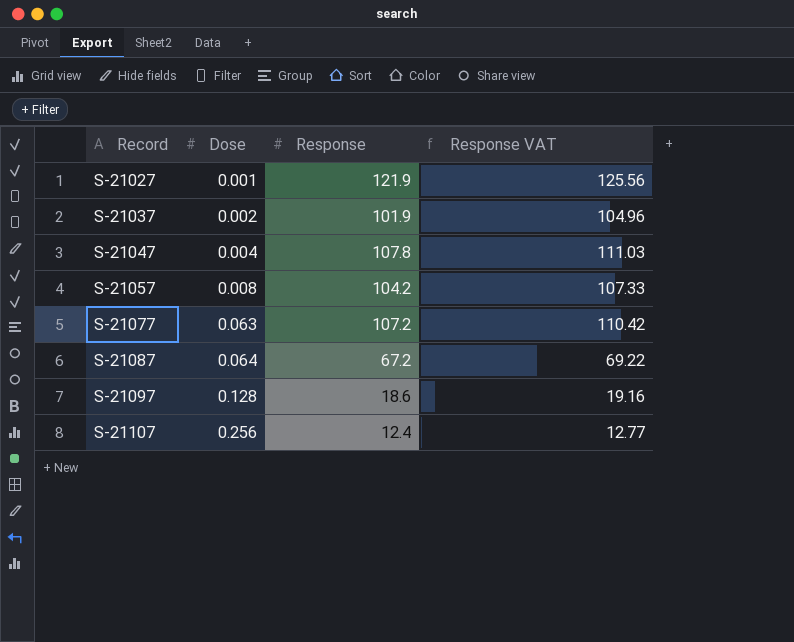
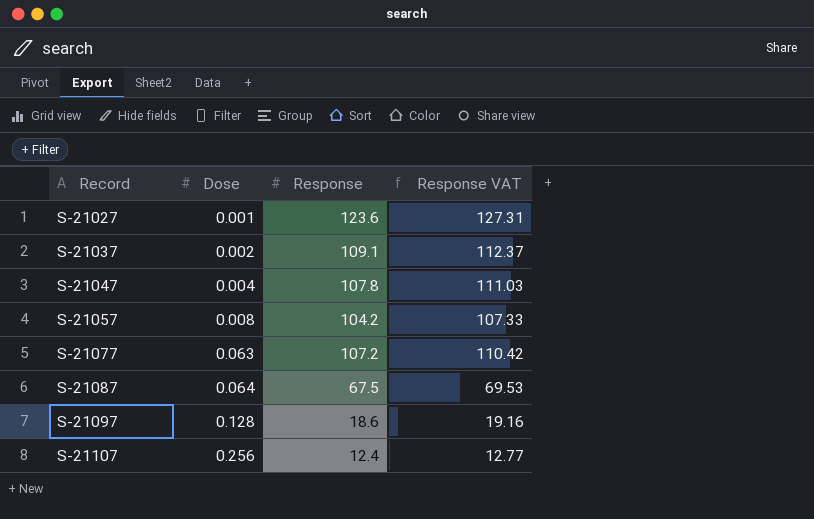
S-21027 | Response: 121.9 -> 123.6
S-21027 | Response VAT: 125.56 -> 127.31
S-21037 | Response: 101.9 -> 109.1
S-21037 | Response VAT: 104.96 -> 112.37
S-21087 | Response: 67.2 -> 67.5
S-21087 | Response VAT: 69.22 -> 69.53

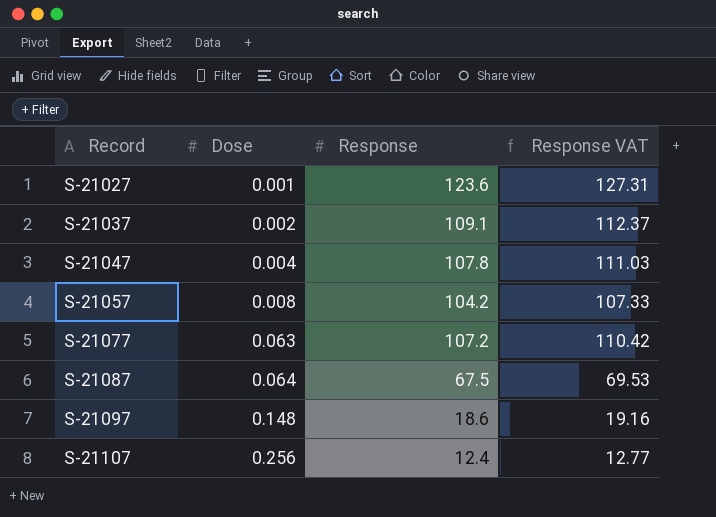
S-21097 | Dose: 0.128 -> 0.148

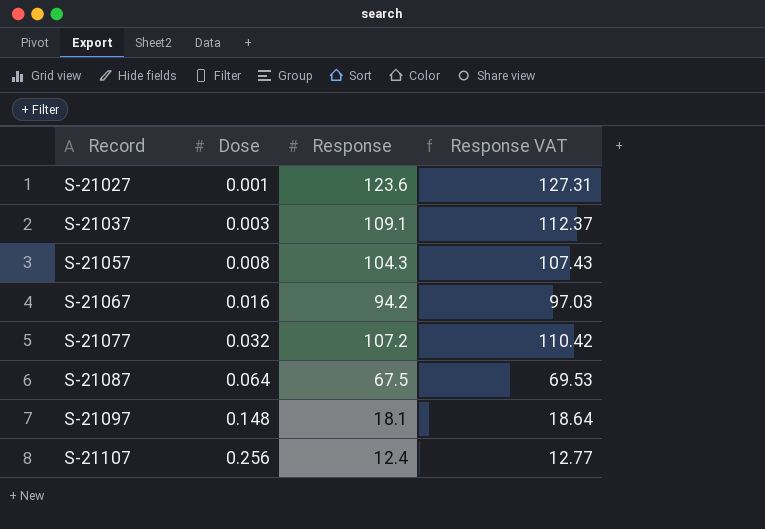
row S-21047: 0.004 | 107.8 | 111.03 -> none
S-21037 | Dose: 0.002 -> 0.003
S-21057 | Response: 104.2 -> 104.3
S-21057 | Response VAT: 107.33 -> 107.43
row S-21067: none -> 0.016 | 94.2 | 97.03
S-21077 | Dose: 0.063 -> 0.032
S-21097 | Response: 18.6 -> 18.1
S-21097 | Response VAT: 19.16 -> 18.64

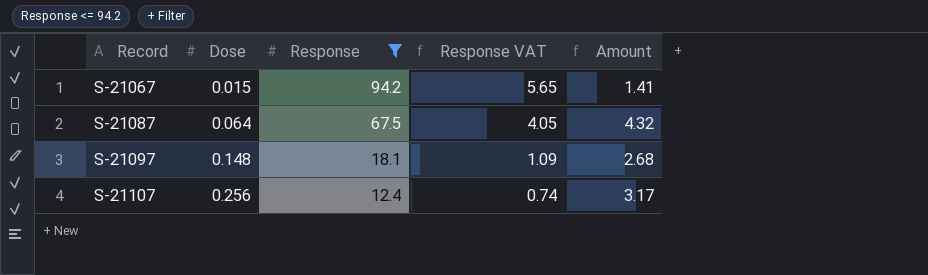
filter: none -> Response <= 94.2
column Response VAT | formula: [Response] * 1.03 -> [Response] * 0.06
column Amount | formula: none -> [Dose] * [Response]
S-21067 | Dose: 0.016 -> 0.015

